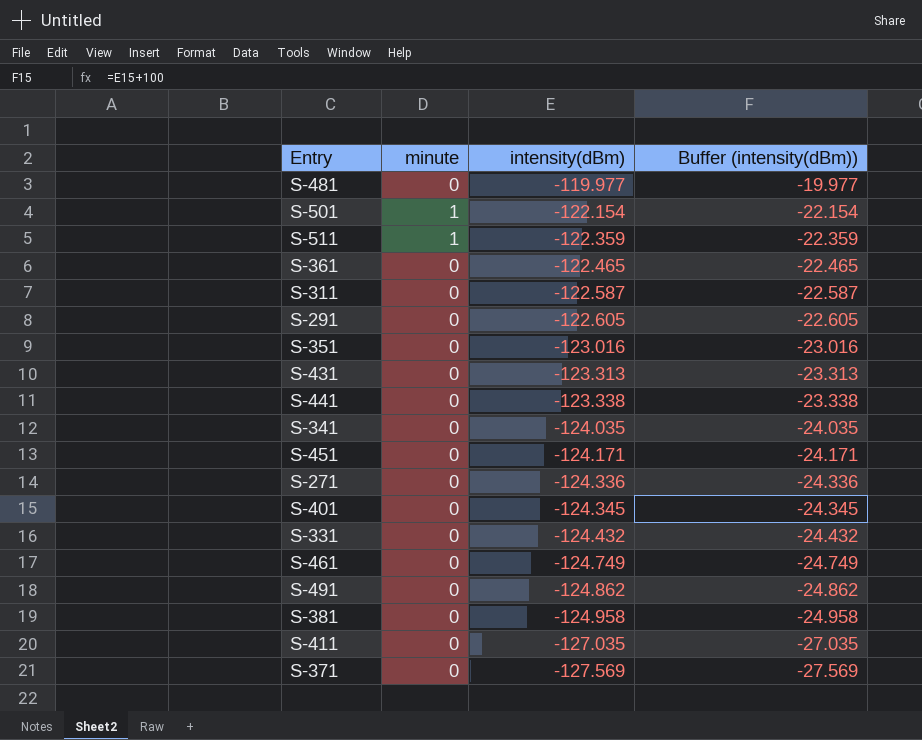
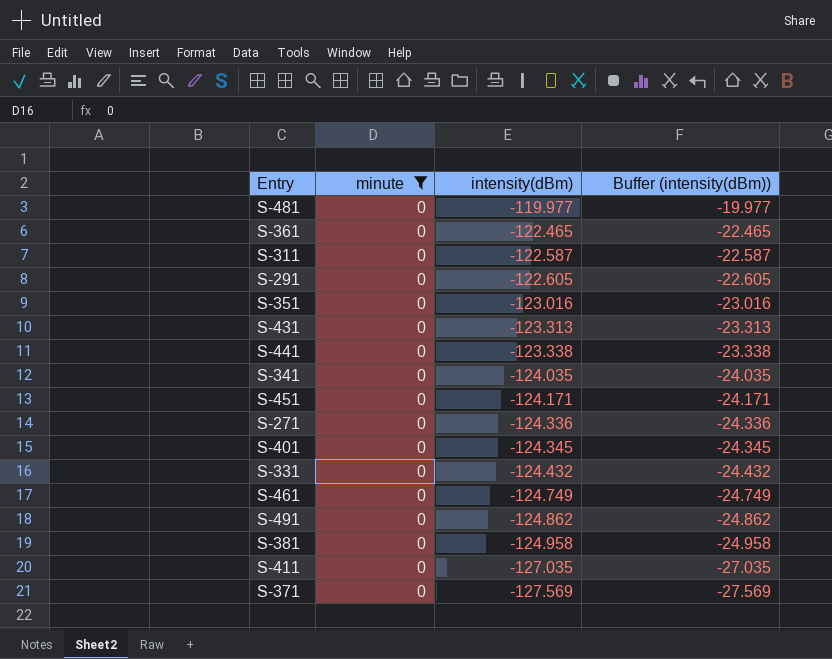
filter: none -> minute = 0

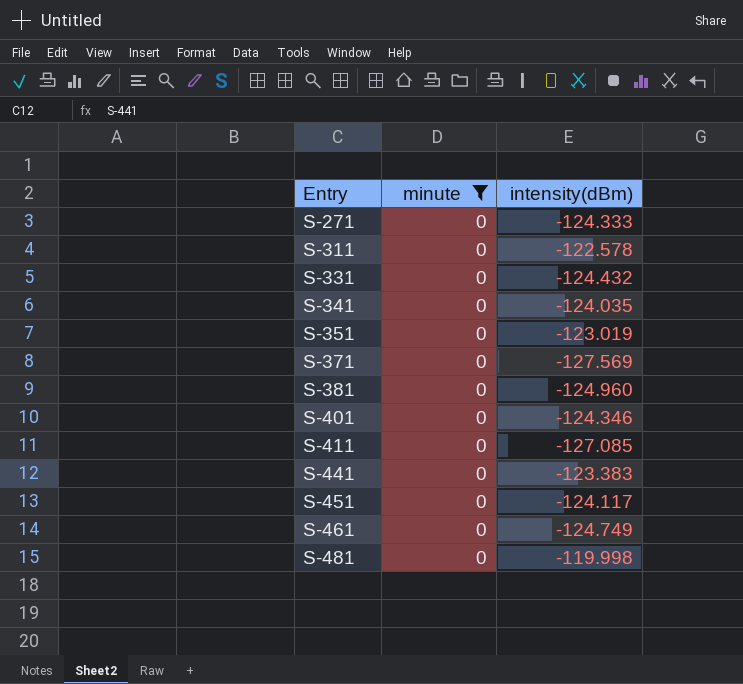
row order: intensity(dBm) descending -> Entry ascending
column Buffer (intensity(dBm)) | formula: [intensity(dBm)] + 100 -> none
row S-361: 0 | -122.465 | -22.465 -> none
row S-291: 0 | -122.605 | -22.605 -> none
row S-431: 0 | -123.313 | -23.313 -> none
row S-491: 0 | -124.862 | -24.862 -> none
S-271 | intensity(dBm): -124.336 -> -124.333
S-311 | intensity(dBm): -122.587 -> -122.578
S-351 | intensity(dBm): -123.016 -> -123.019
S-381 | intensity(dBm): -124.958 -> -124.960
S-401 | intensity(dBm): -124.345 -> -124.346
S-411 | intensity(dBm): -127.035 -> -127.085
S-441 | intensity(dBm): -123.338 -> -123.383
S-451 | intensity(dBm): -124.171 -> -124.117
S-481 | intensity(dBm): -119.977 -> -119.998

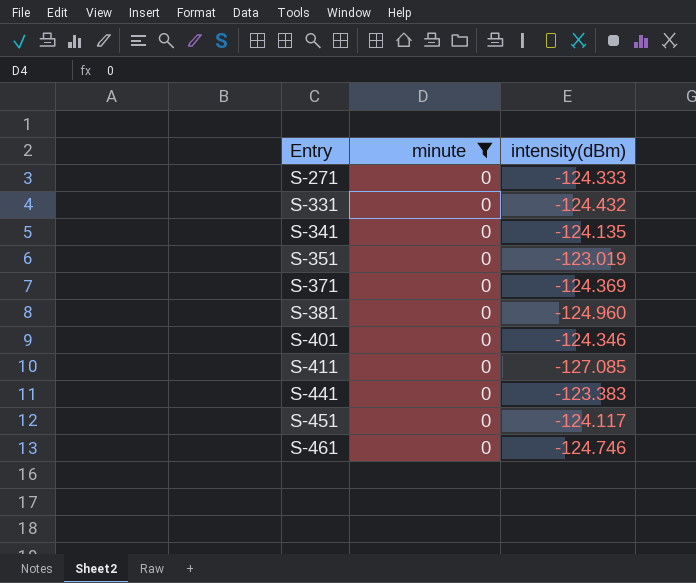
row S-311: 0 | -122.578 -> none
row S-481: 0 | -119.998 -> none
S-341 | intensity(dBm): -124.035 -> -124.135
S-371 | intensity(dBm): -127.569 -> -124.369
S-461 | intensity(dBm): -124.749 -> -124.746

